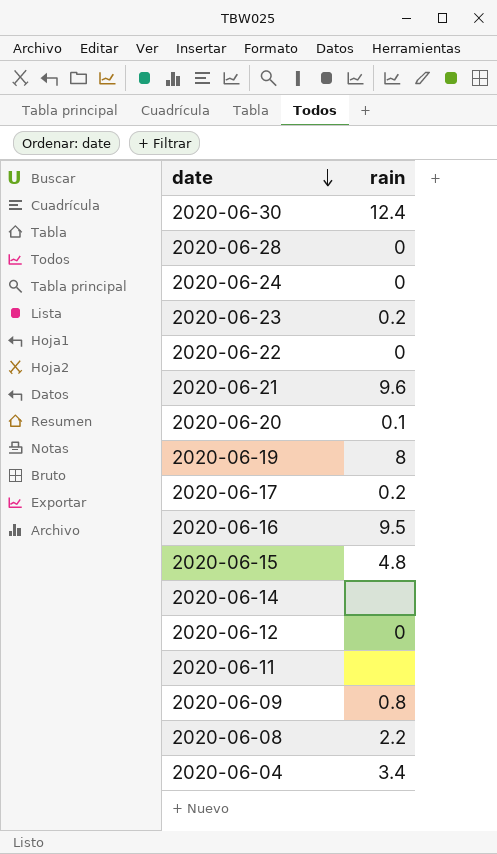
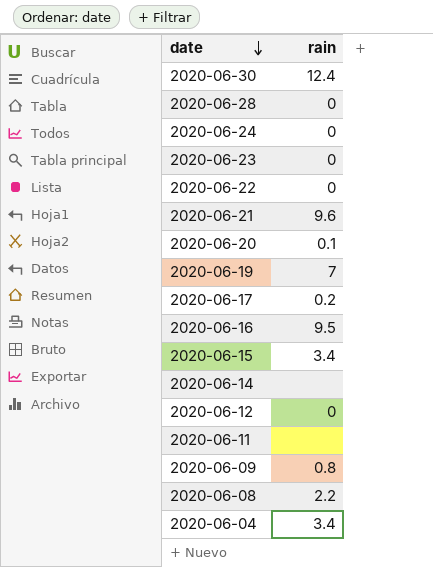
2020-06-23 | rain: 0.2 -> 0
2020-06-19 | rain: 8 -> 7
2020-06-15 | rain: 4.8 -> 3.4

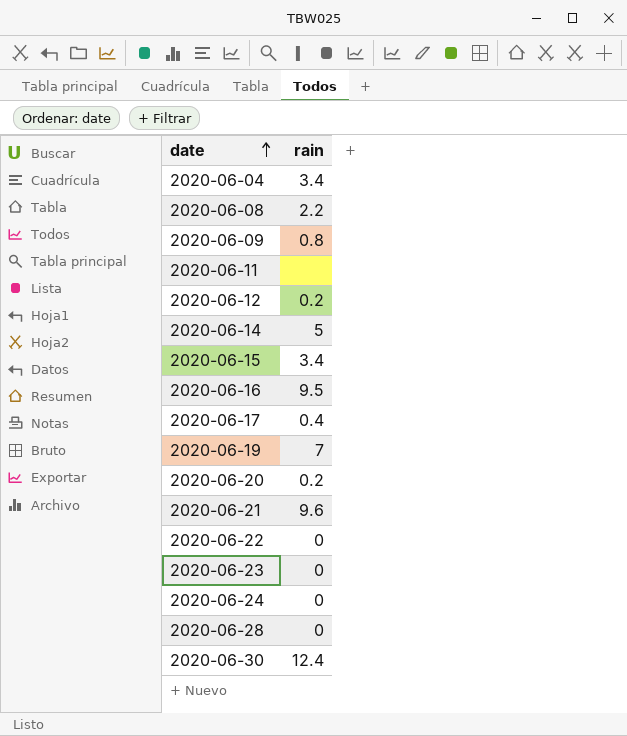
row order: date descending -> date ascending
2020-06-12 | rain: 0 -> 0.2
2020-06-14 | rain: none -> 5
2020-06-17 | rain: 0.2 -> 0.4
2020-06-20 | rain: 0.1 -> 0.2

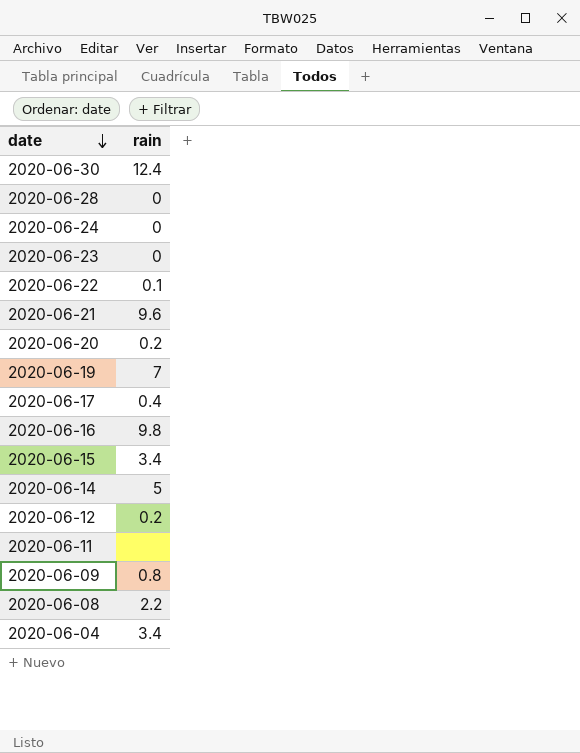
row order: date ascending -> date descending
2020-06-22 | rain: 0 -> 0.1
2020-06-16 | rain: 9.5 -> 9.8

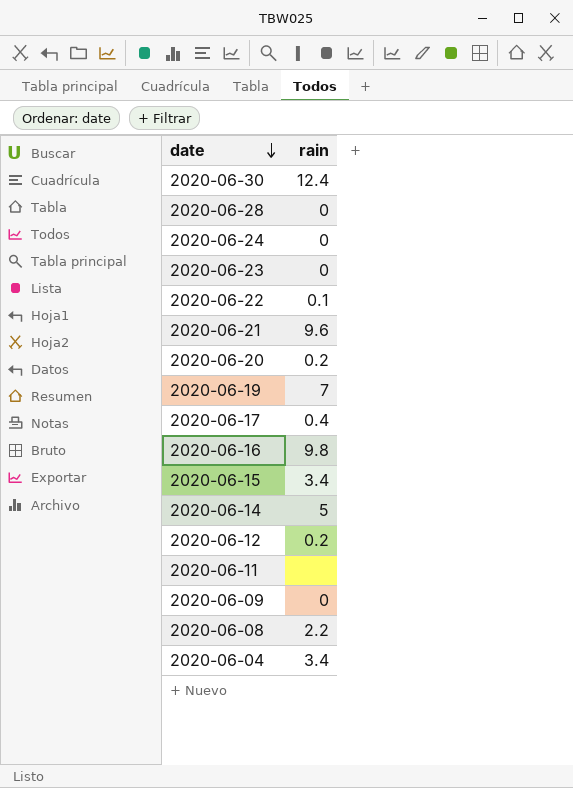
2020-06-09 | rain: 0.8 -> 0

